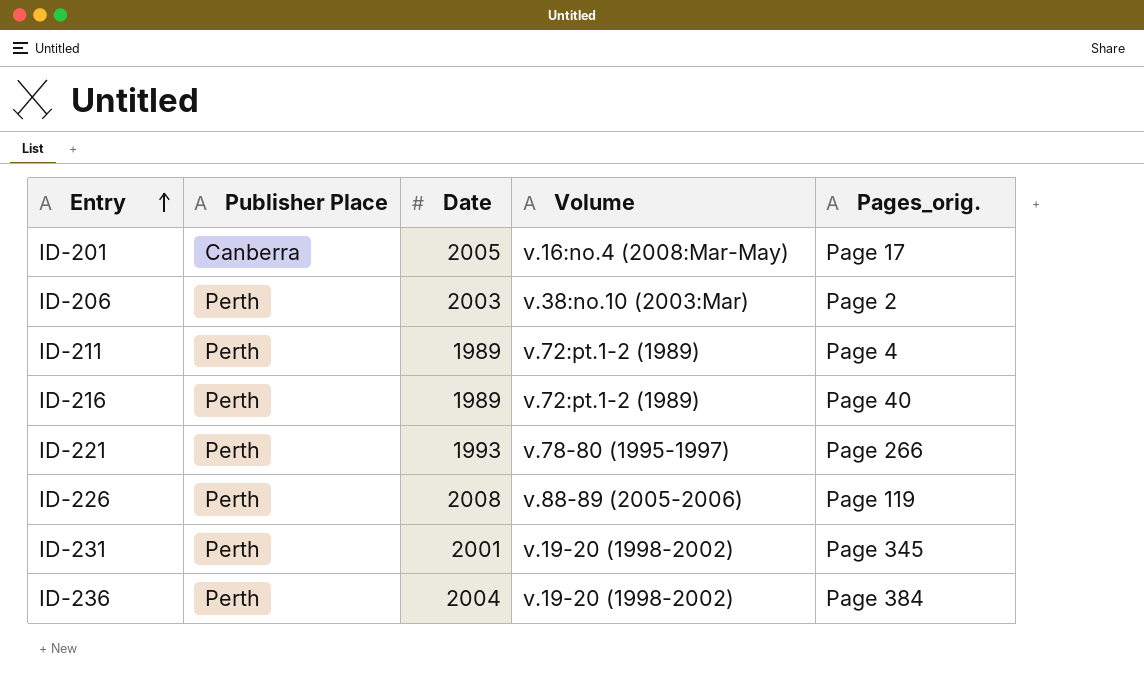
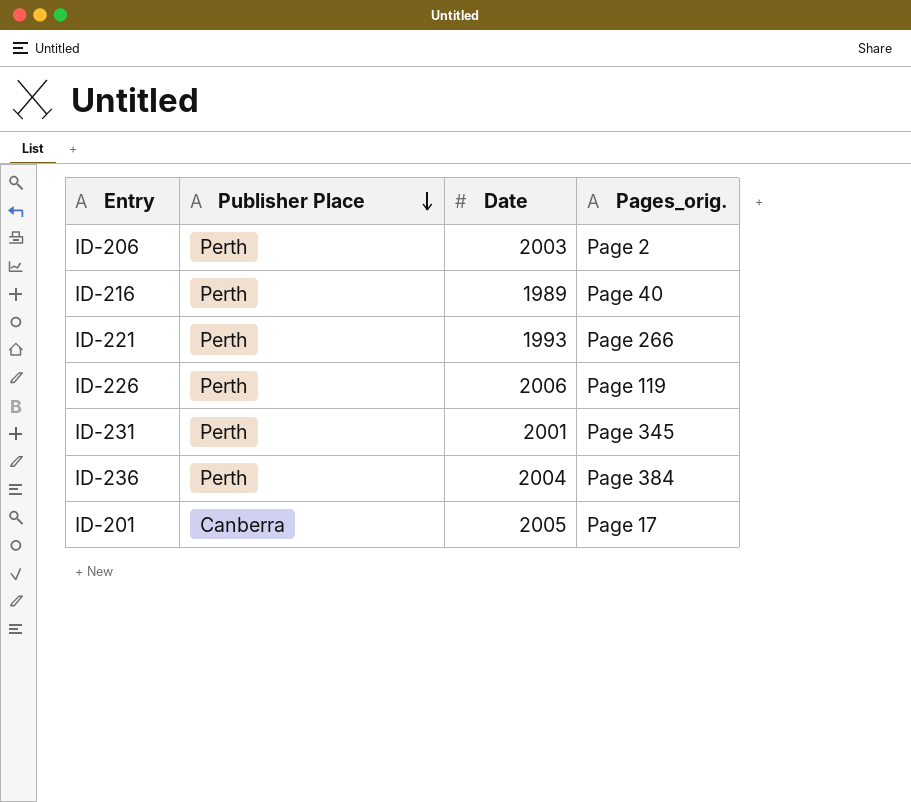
row order: Entry ascending -> Publisher Place descending
column Volume | position: 4 -> none
row ID-211: Perth | 1989 | v.72:pt.1-2 (1989) | Page 4 -> none
ID-226 | Date: 2008 -> 2006

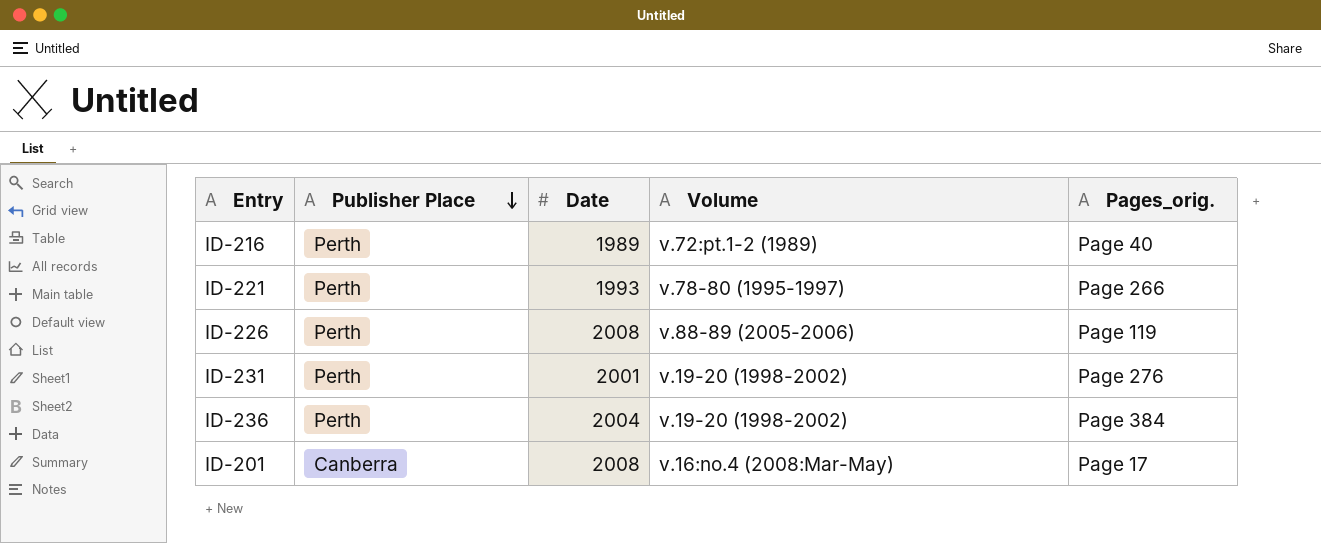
column Volume | position: none -> 4
row ID-206: Perth | 2003 | Page 2 -> none
ID-226 | Date: 2006 -> 2008
ID-231 | Pages_orig.: Page 345 -> Page 276
ID-201 | Date: 2005 -> 2008

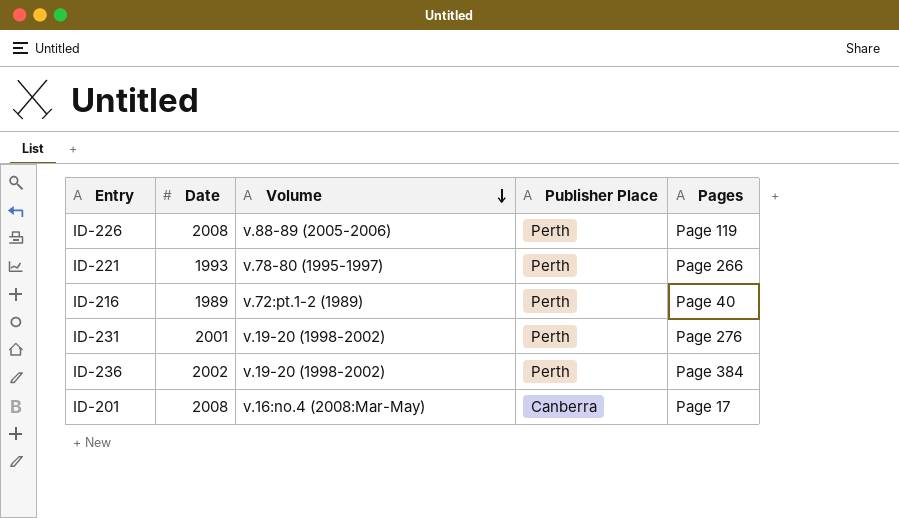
row order: Publisher Place descending -> Volume descending
column Publisher Place | position: 2 -> 4
column name: Pages_orig. -> Pages
ID-236 | Date: 2004 -> 2002

